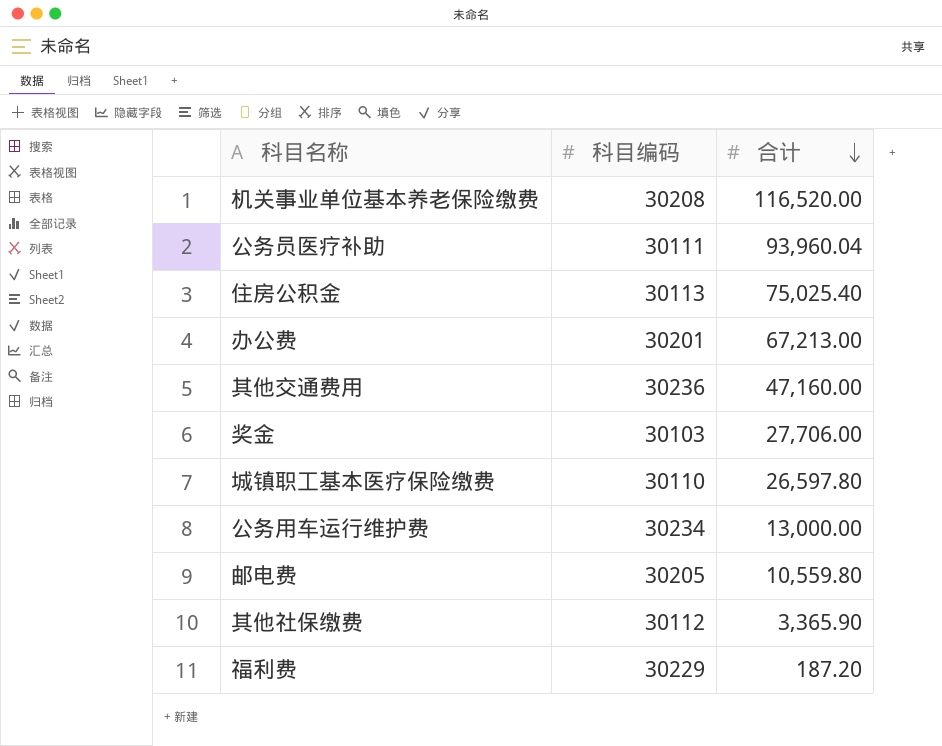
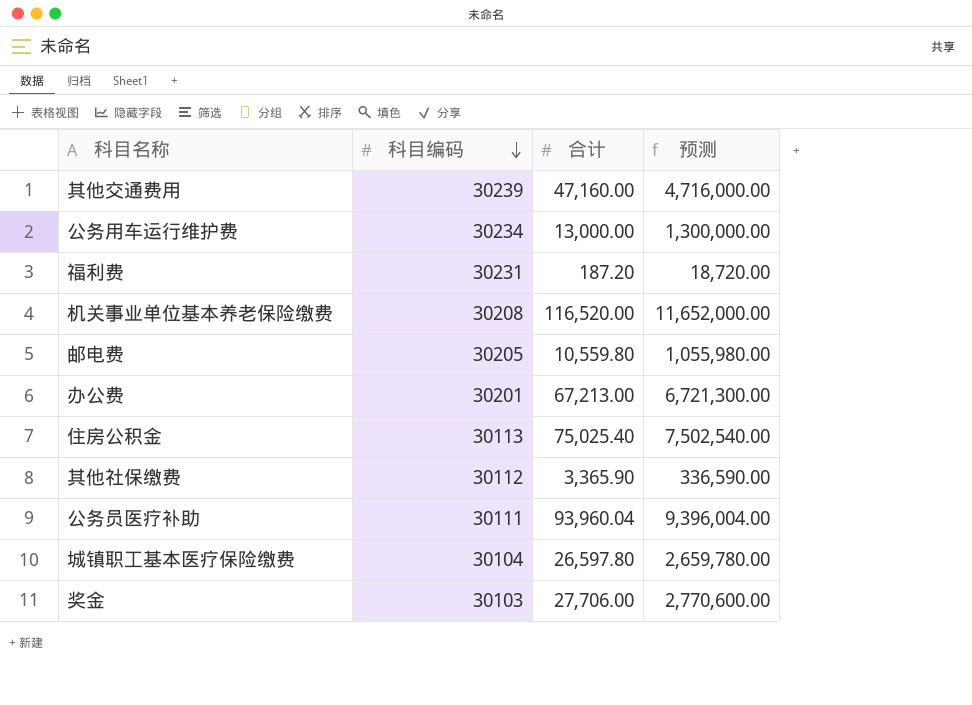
row order: 合计 descending -> 科目编码 descending
column 预测 | formula: none -> [合计] * 100
其他交通费用 | 科目编码: 30236 -> 30239
福利费 | 科目编码: 30229 -> 30231
城镇职工基本医疗保险缴费 | 科目编码: 30110 -> 30104

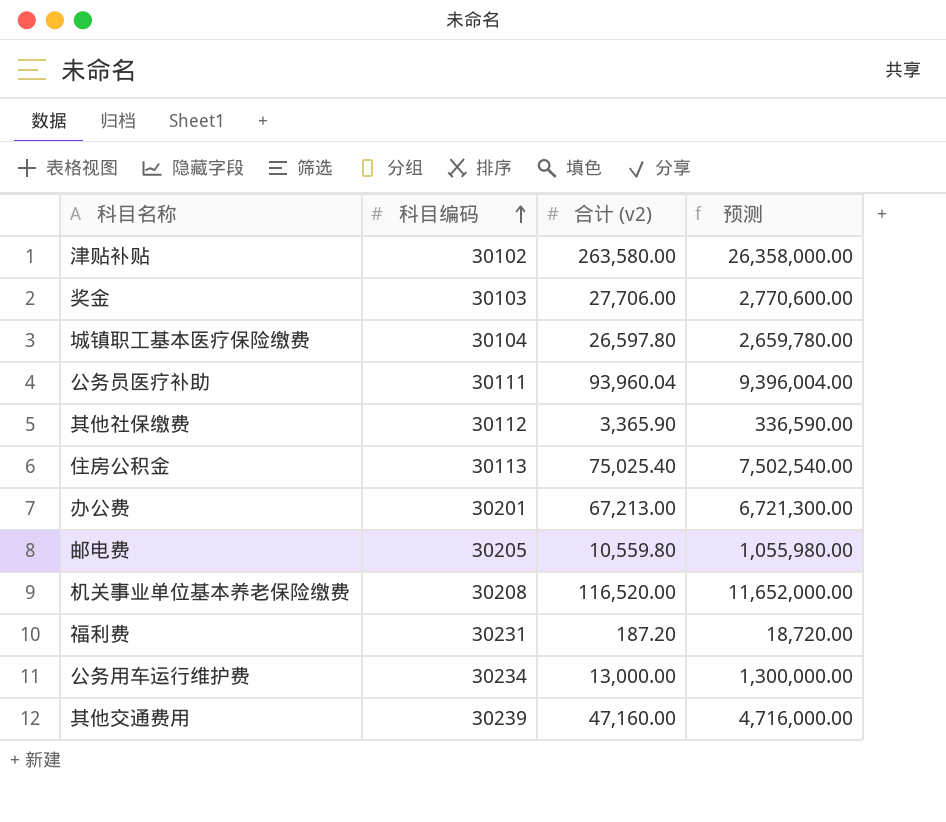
row order: 科目编码 descending -> 科目编码 ascending
column name: 合计 -> 合计 (v2)
row 津贴补贴: none -> 30102 | 263,580.00 | 26,358,000.00

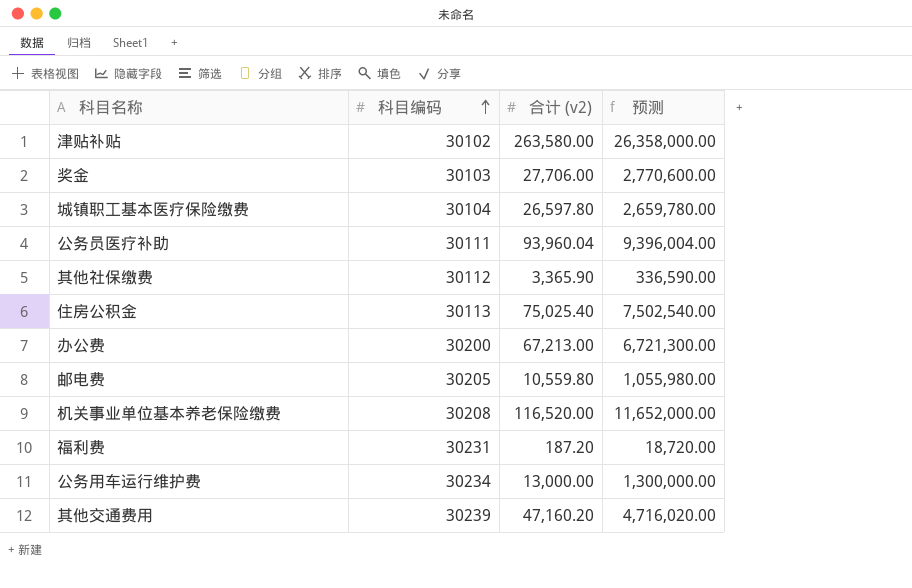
办公费 | 科目编码: 30201 -> 30200
其他交通费用 | 合计 (v2): 47,160.00 -> 47,160.20
其他交通费用 | 预测: 4,716,000.00 -> 4,716,020.00

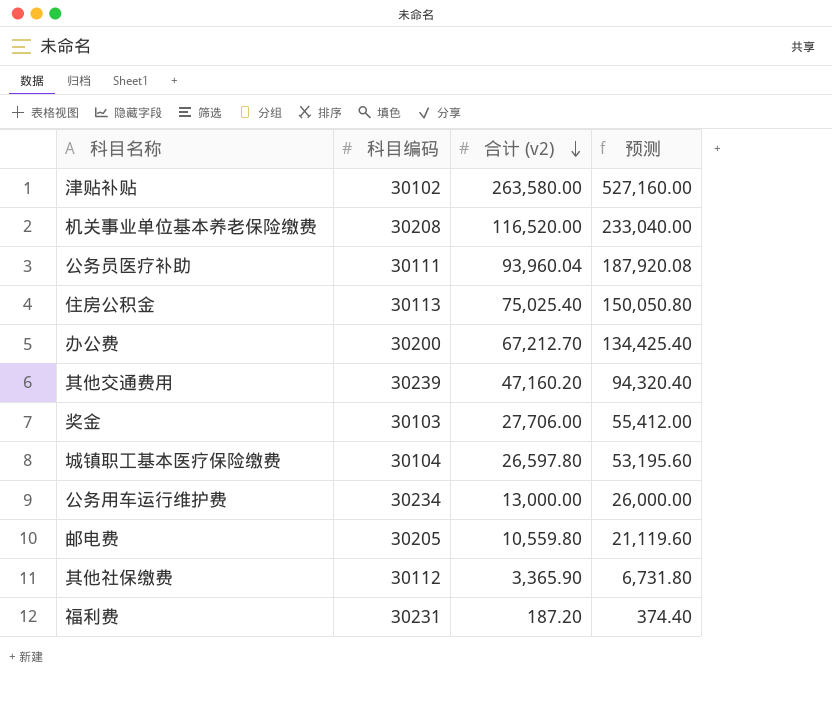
row order: 科目编码 ascending -> 合计 (v2) descending
column 预测 | formula: [合计 (v2)] * 100 -> [合计 (v2)] * 2
办公费 | 合计 (v2): 67,213.00 -> 67,212.70

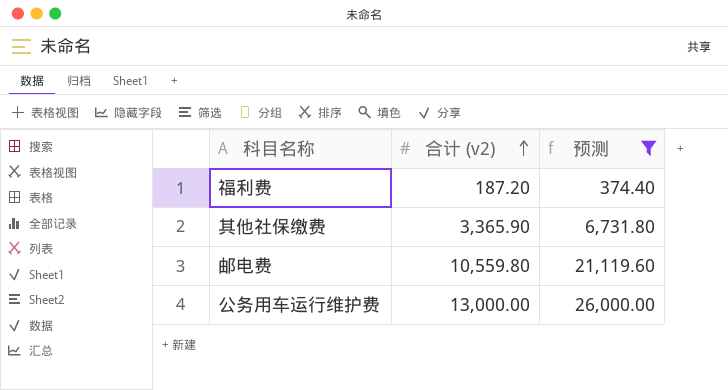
filter: none -> 预测 <= 26,000.00
row order: 合计 (v2) descending -> 合计 (v2) ascending
column 科目编码 | position: 2 -> none

